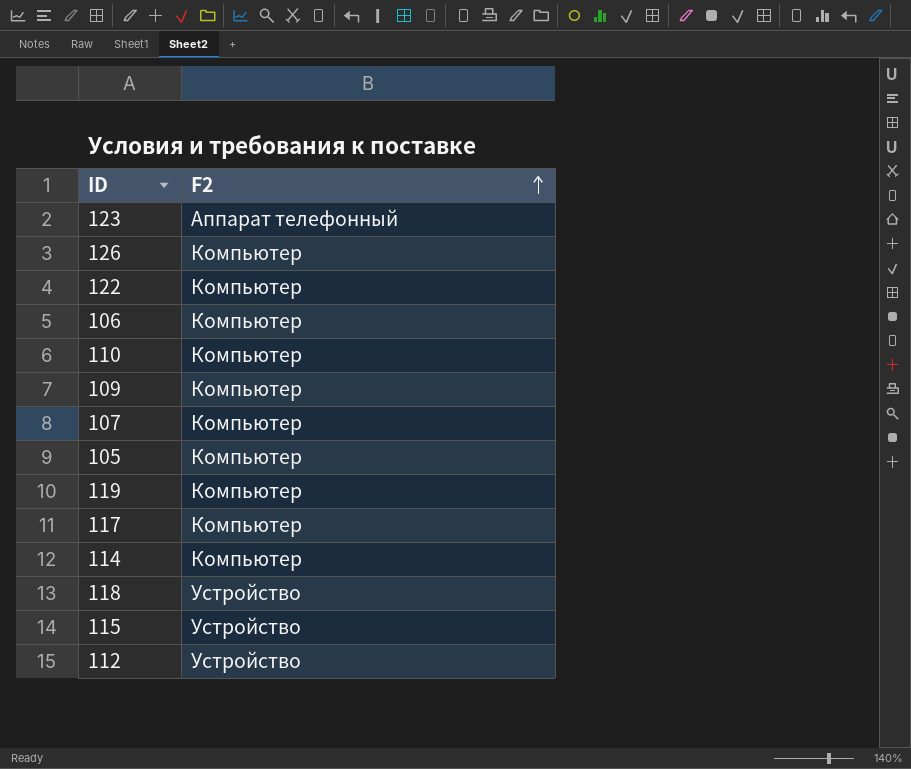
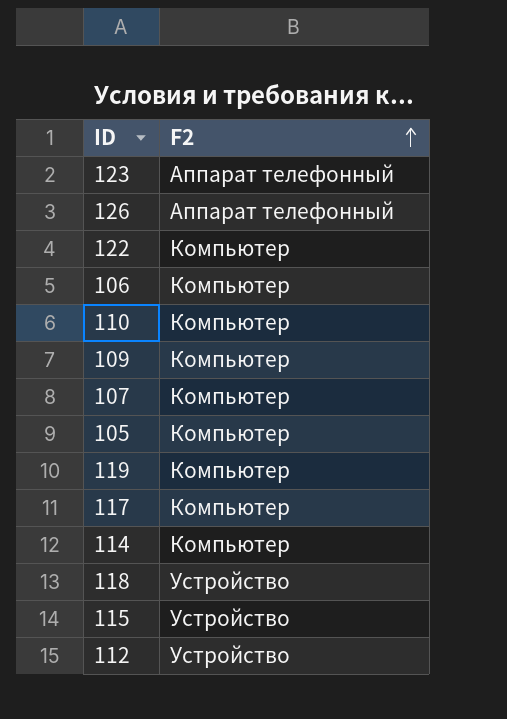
126 | F2: Компьютер -> Аппарат телефонный

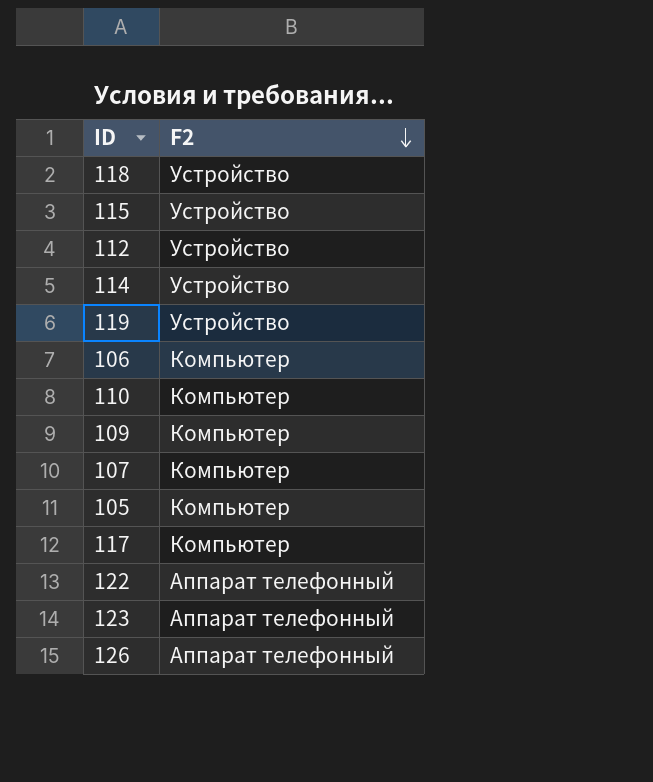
row order: F2 ascending -> F2 descending
114 | F2: Компьютер -> Устройство
119 | F2: Компьютер -> Устройство
122 | F2: Компьютер -> Аппарат телефонный

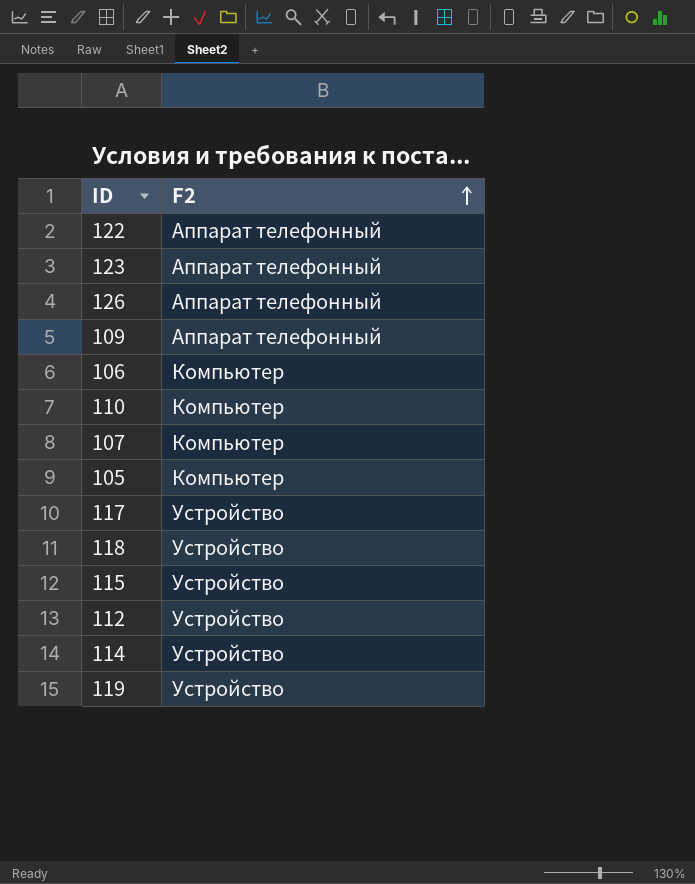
row order: F2 descending -> F2 ascending
109 | F2: Компьютер -> Аппарат телефонный
117 | F2: Компьютер -> Устройство

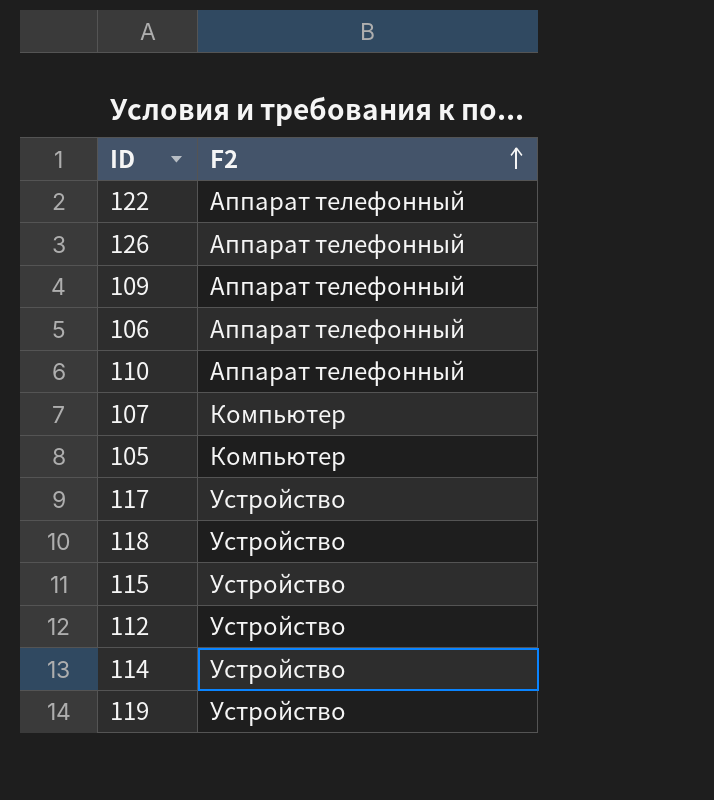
row 123: Аппарат телефонный -> none
106 | F2: Компьютер -> Аппарат телефонный
110 | F2: Компьютер -> Аппарат телефонный

